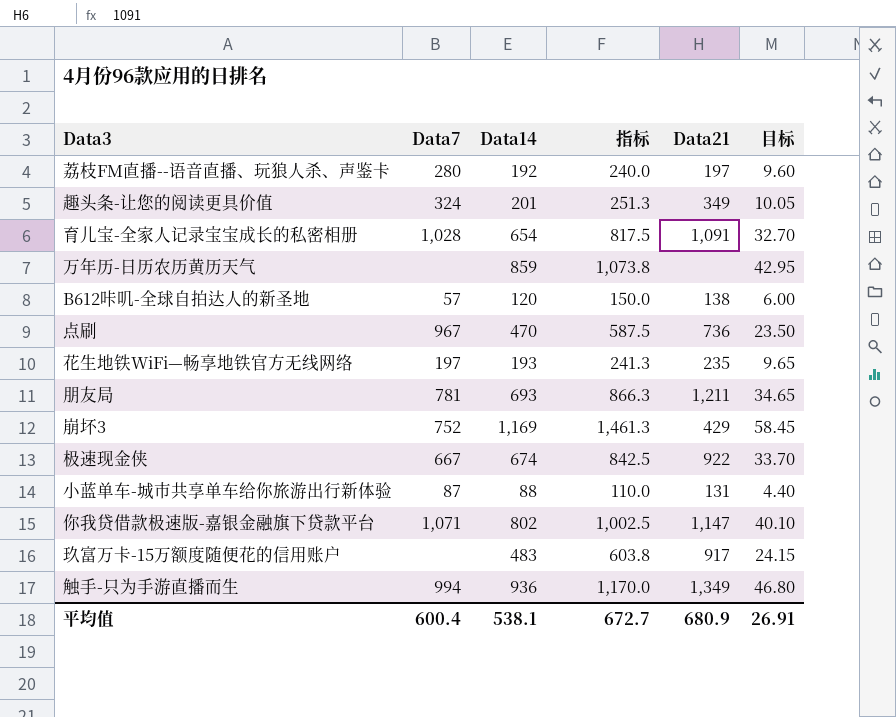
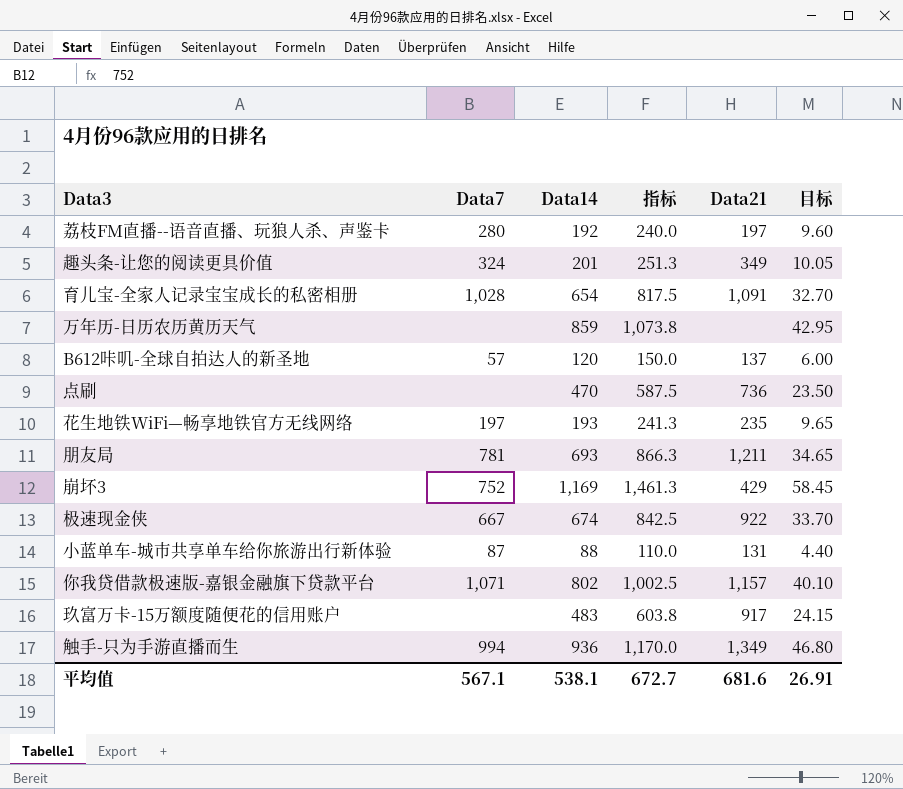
B612咔叽-全球自拍达人的新圣地 | Data21: 138 -> 137
点刷 | Data7: 967 -> none
你我贷借款极速版-嘉银金融旗下贷款平台 | Data21: 1,147 -> 1,157
平均值 | Data7: 600.4 -> 567.1
平均值 | Data21: 680.9 -> 681.6

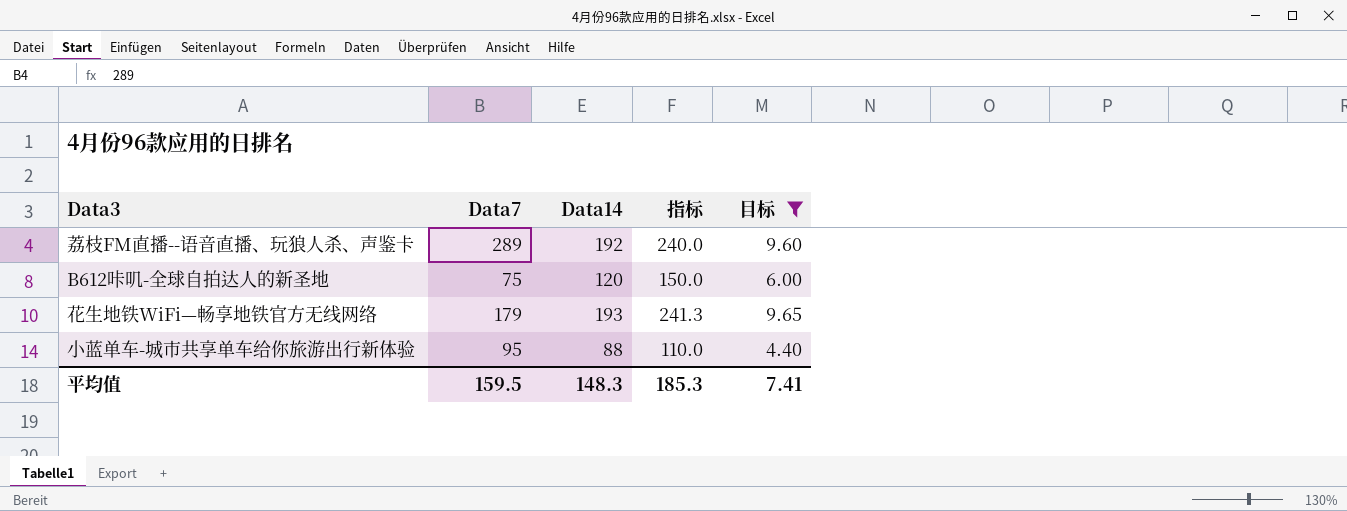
filter: none -> 目标 <= 9.65
column Data21 | position: 5 -> none
荔枝FM直播--语音直播、玩狼人杀、声鉴卡 | Data7: 280 -> 289
B612咔叽-全球自拍达人的新圣地 | Data7: 57 -> 75
花生地铁WiFi—畅享地铁官方无线网络 | Data7: 197 -> 179
小蓝单车-城市共享单车给你旅游出行新体验 | Data7: 87 -> 95
平均值 | Data7: 567.1 -> 159.5
平均值 | Data14: 538.1 -> 148.3
平均值 | 指标: 672.7 -> 185.3
平均值 | 目标: 26.91 -> 7.41

